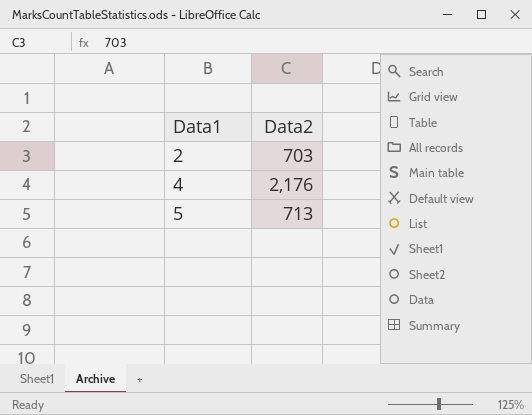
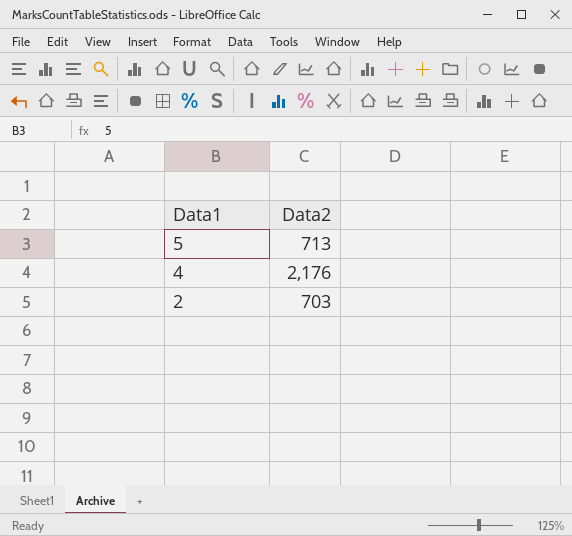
row order: Data1 ascending -> Data1 descending

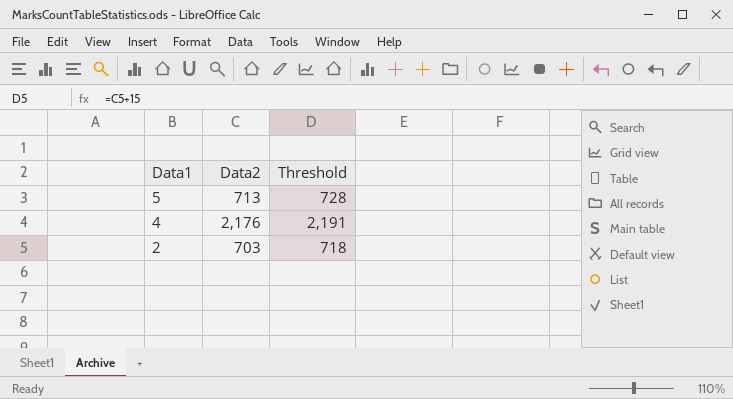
column Threshold | formula: none -> [Data2] + 15

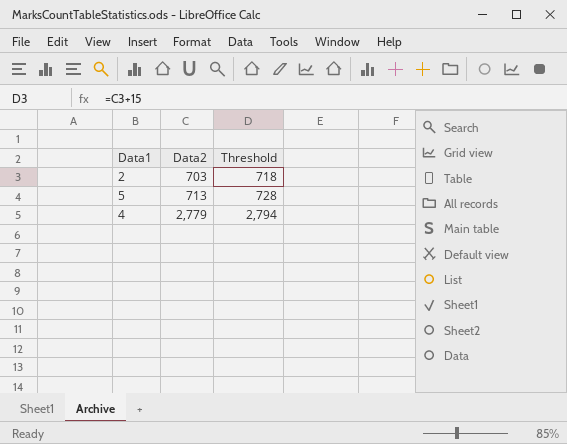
row order: Data1 descending -> Data2 ascending
4 | Data2: 2,176 -> 2,779
4 | Threshold: 2,191 -> 2,794

